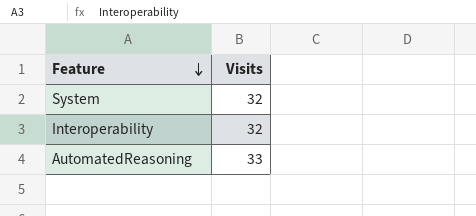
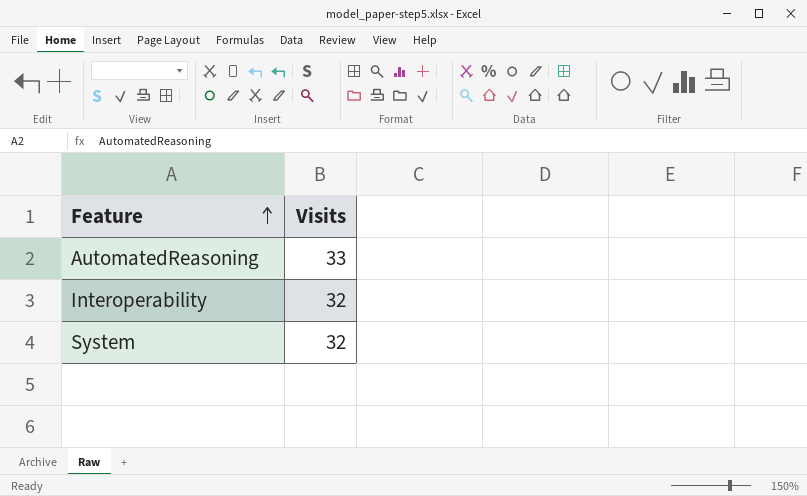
row order: Feature descending -> Feature ascending

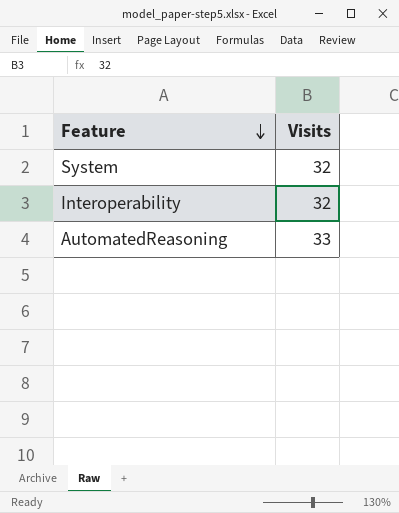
row order: Feature ascending -> Feature descending

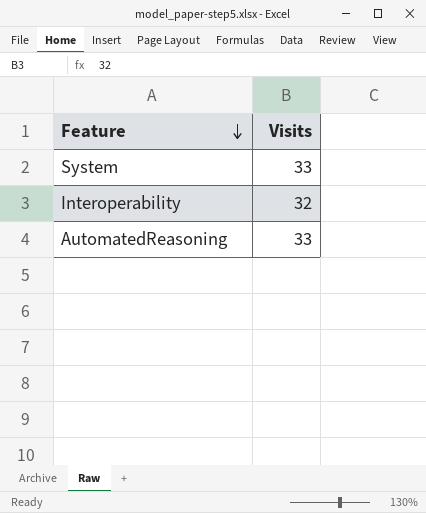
System | Visits: 32 -> 33

